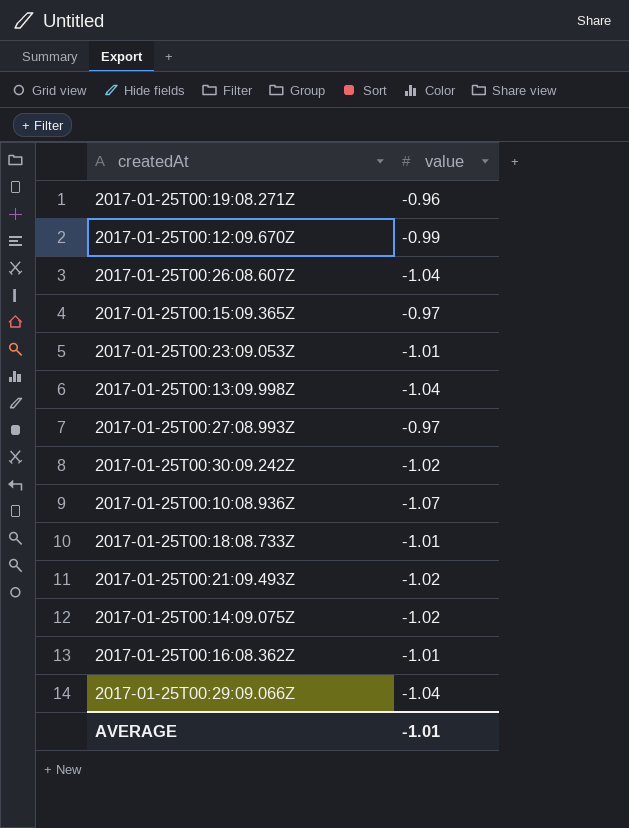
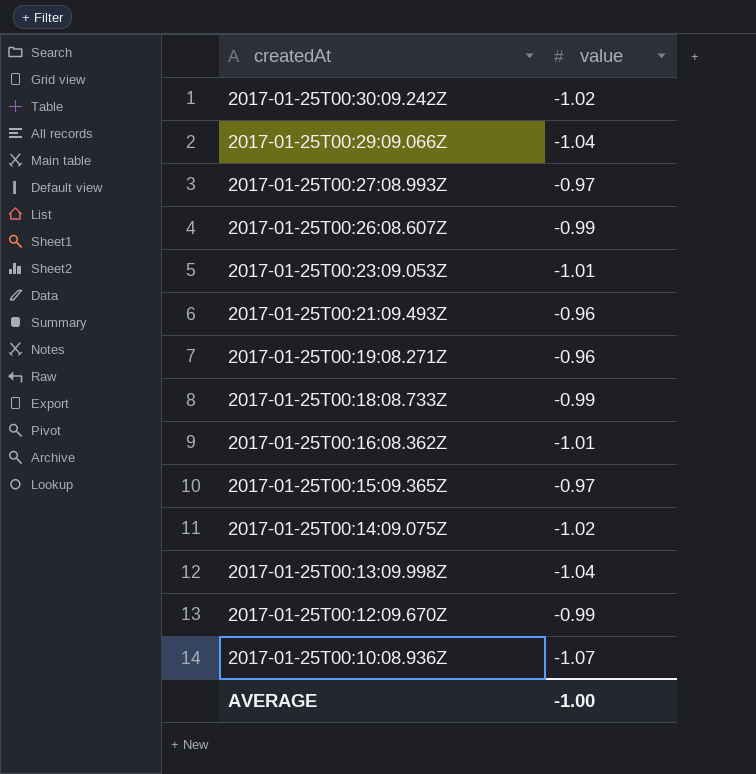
row order: none -> createdAt descending
2017-01-25T00:26:08.607Z | value: -1.04 -> -0.99
2017-01-25T00:21:09.493Z | value: -1.02 -> -0.96
2017-01-25T00:18:08.733Z | value: -1.01 -> -0.99
AVERAGE | value: -1.01 -> -1.00

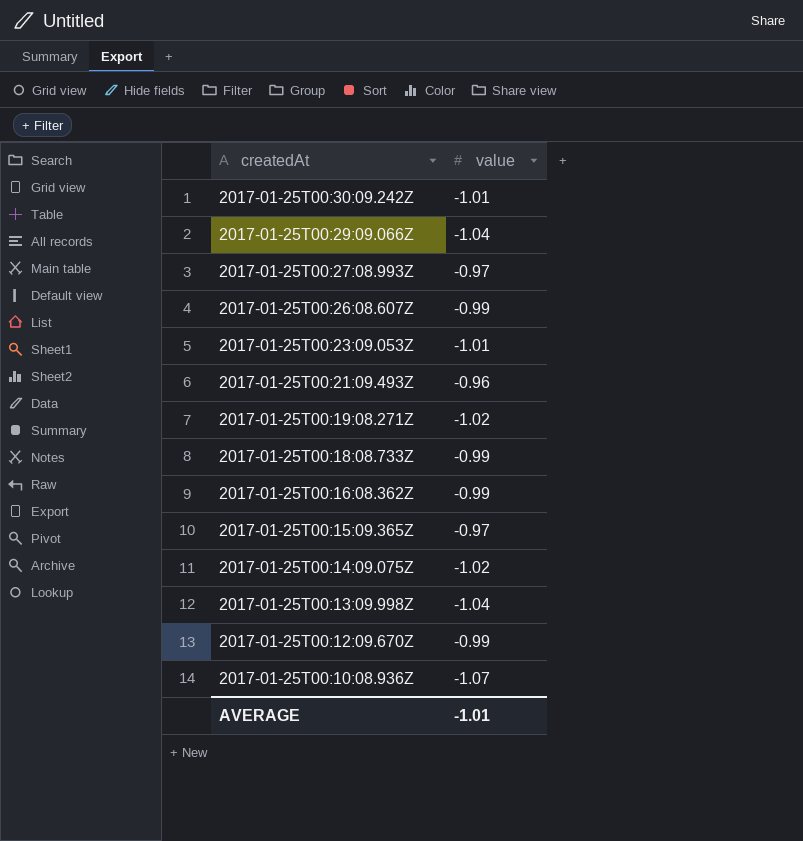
2017-01-25T00:30:09.242Z | value: -1.02 -> -1.01
2017-01-25T00:19:08.271Z | value: -0.96 -> -1.02
2017-01-25T00:16:08.362Z | value: -1.01 -> -0.99
AVERAGE | value: -1.00 -> -1.01

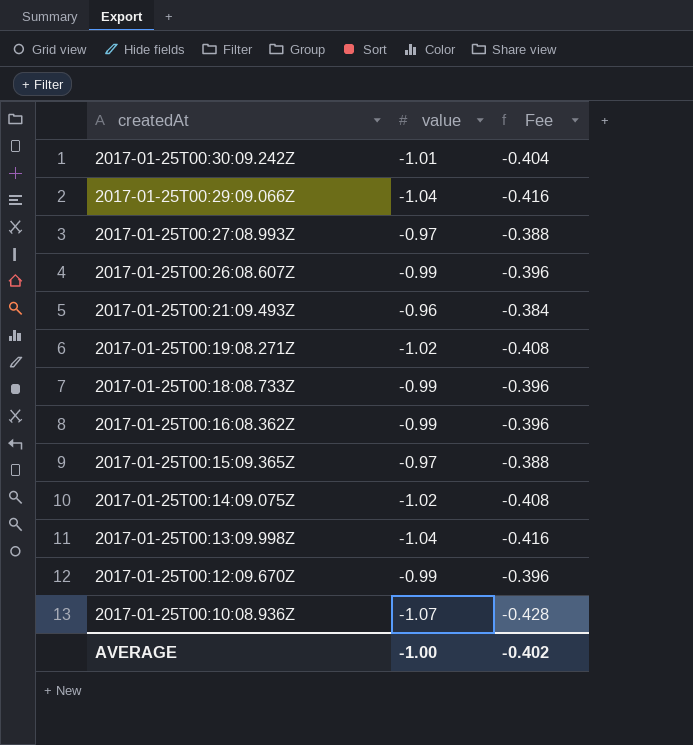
column Fee | formula: none -> [value] * 0.4
row 2017-01-25T00:23:09.053Z: -1.01 -> none
AVERAGE | value: -1.01 -> -1.00

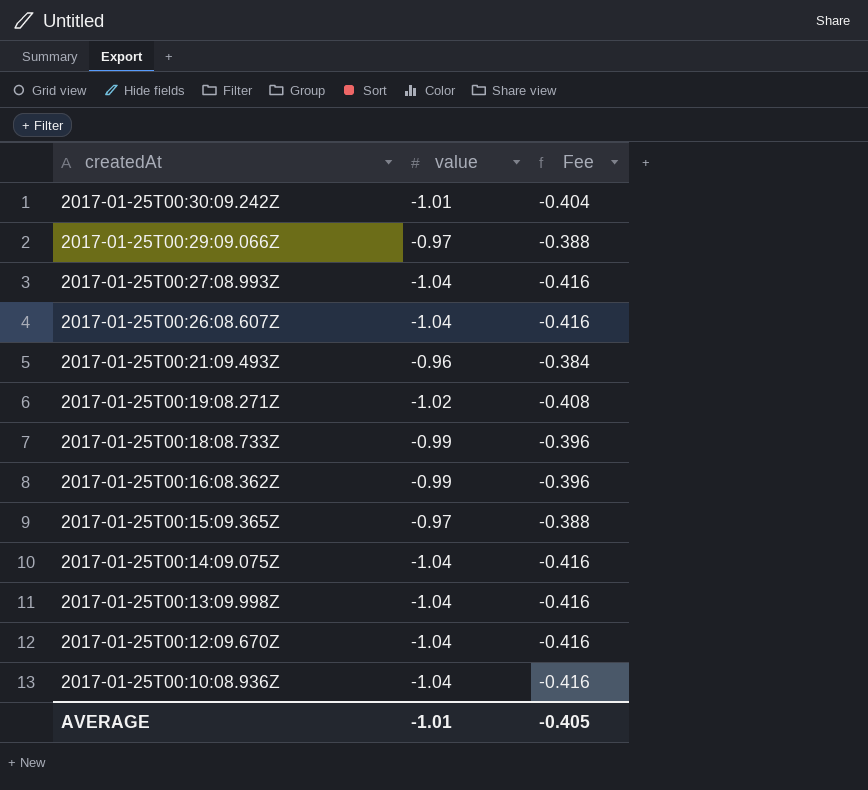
2017-01-25T00:29:09.066Z | value: -1.04 -> -0.97
2017-01-25T00:29:09.066Z | Fee: -0.416 -> -0.388
2017-01-25T00:27:08.993Z | value: -0.97 -> -1.04
2017-01-25T00:27:08.993Z | Fee: -0.388 -> -0.416
2017-01-25T00:26:08.607Z | value: -0.99 -> -1.04
2017-01-25T00:26:08.607Z | Fee: -0.396 -> -0.416
2017-01-25T00:14:09.075Z | value: -1.02 -> -1.04
2017-01-25T00:14:09.075Z | Fee: -0.408 -> -0.416
2017-01-25T00:12:09.670Z | value: -0.99 -> -1.04
2017-01-25T00:12:09.670Z | Fee: -0.396 -> -0.416
2017-01-25T00:10:08.936Z | value: -1.07 -> -1.04
2017-01-25T00:10:08.936Z | Fee: -0.428 -> -0.416
AVERAGE | value: -1.00 -> -1.01
AVERAGE | Fee: -0.402 -> -0.405

